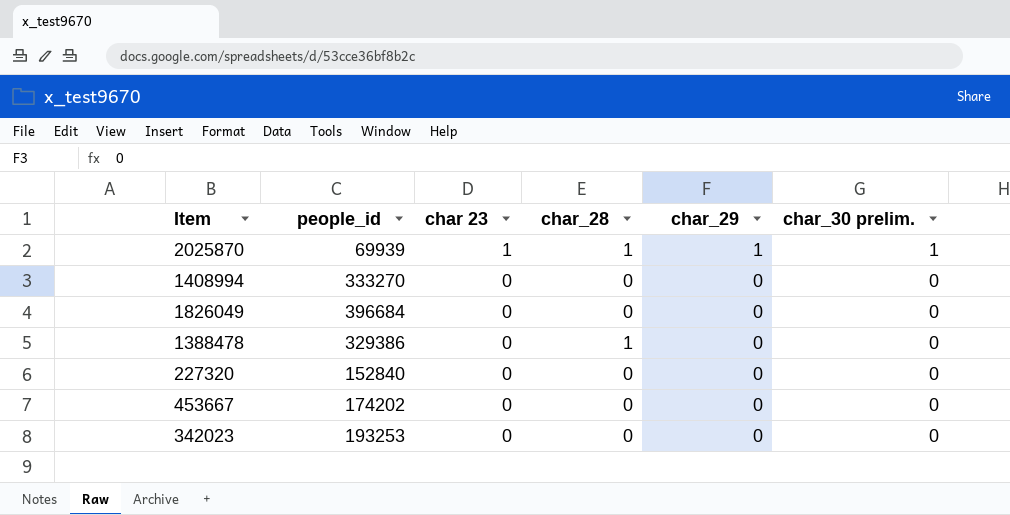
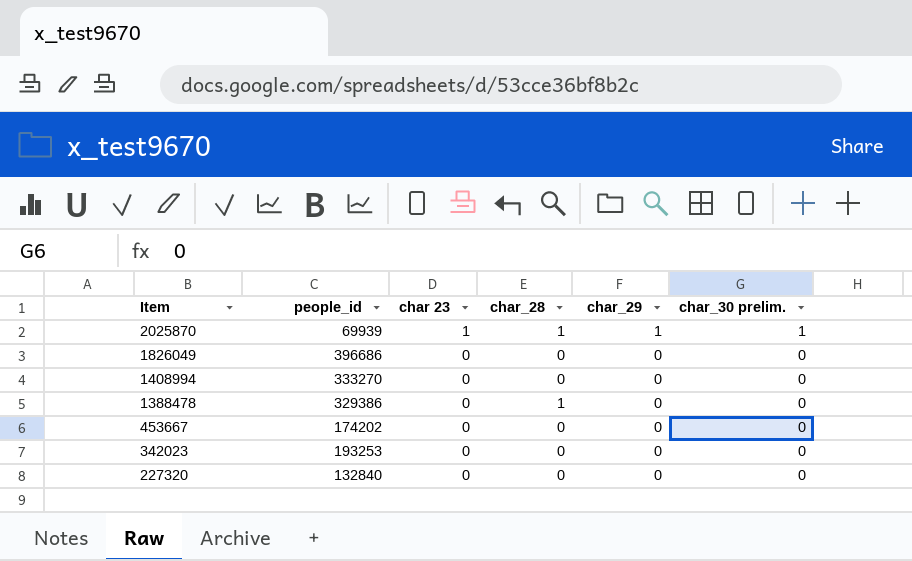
row order: char 23 descending -> Item descending
1826049 | people_id: 396684 -> 396686
227320 | people_id: 152840 -> 132840

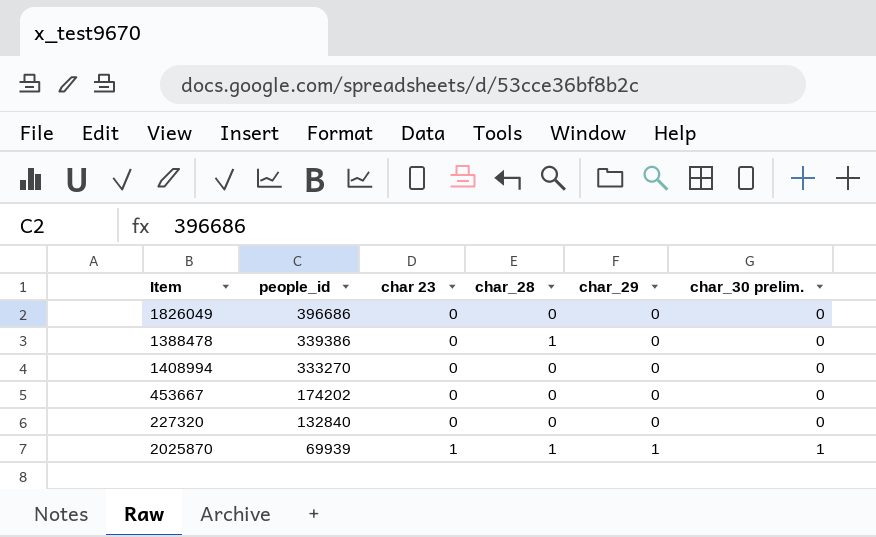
row order: Item descending -> people_id descending
row 342023: 193253 | 0 | 0 | 0 | 0 -> none
1388478 | people_id: 329386 -> 339386

